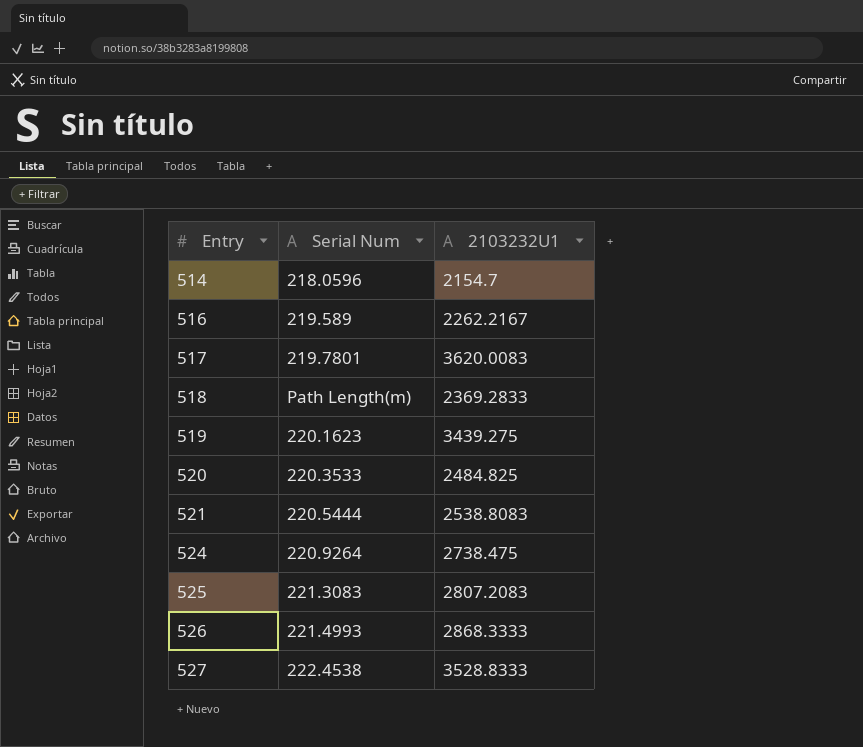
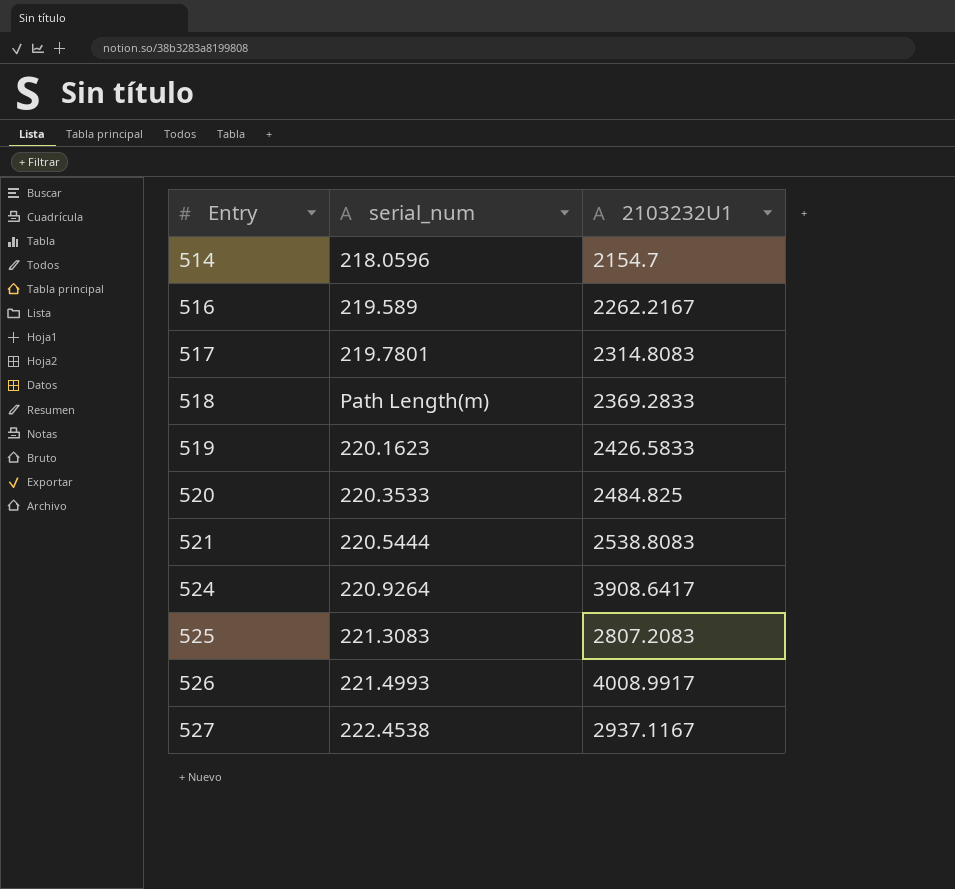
column name: Serial Num -> serial_num
517 | 2103232U1: 3620.0083 -> 2314.8083
519 | 2103232U1: 3439.275 -> 2426.5833
524 | 2103232U1: 2738.475 -> 3908.6417
526 | 2103232U1: 2868.3333 -> 4008.9917
527 | 2103232U1: 3528.8333 -> 2937.1167

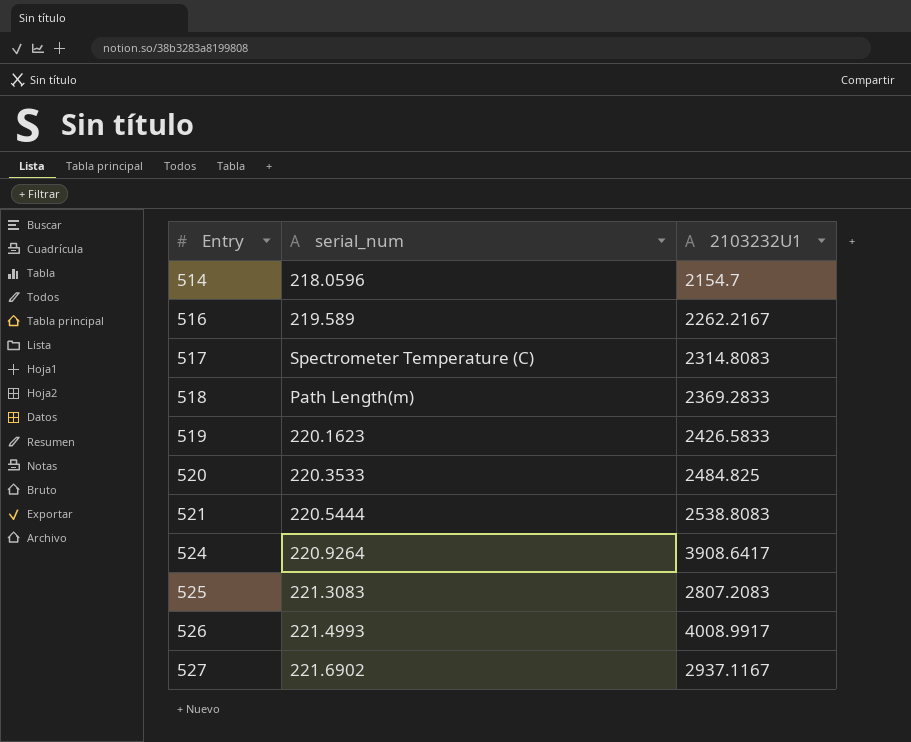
517 | serial_num: 219.7801 -> Spectrometer Temperature (C)
527 | serial_num: 222.4538 -> 221.6902

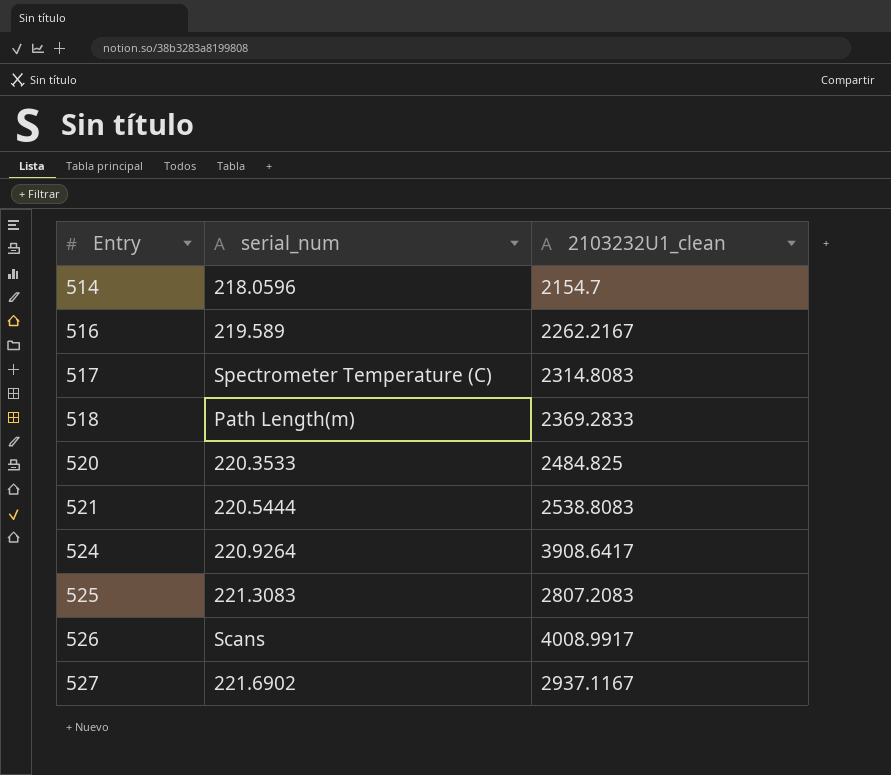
column name: 2103232U1 -> 2103232U1_clean
row 519: 220.1623 | 2426.5833 -> none
526 | serial_num: 221.4993 -> Scans

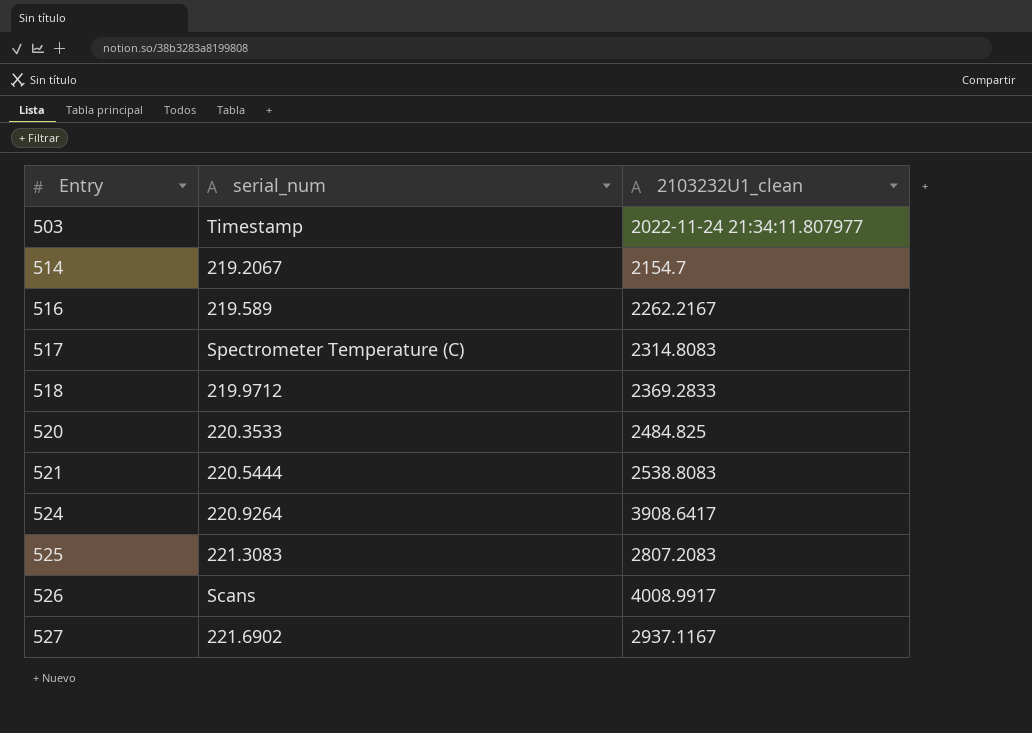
row 503: none -> Timestamp | 2022-11-24 21:34:11.807977
514 | serial_num: 218.0596 -> 219.2067
518 | serial_num: Path Length(m) -> 219.9712

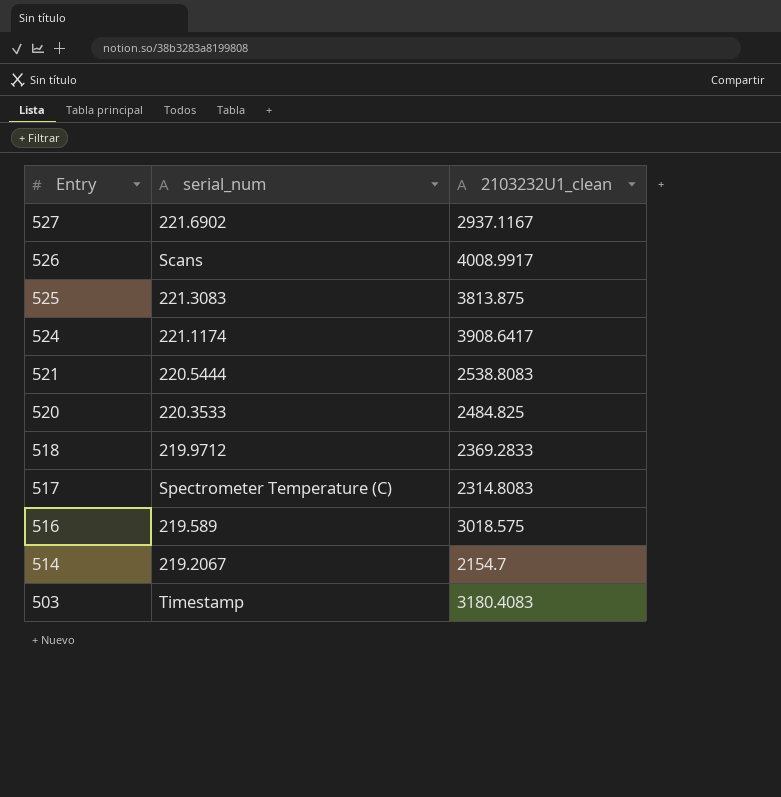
row order: Entry ascending -> Entry descending
525 | 2103232U1_clean: 2807.2083 -> 3813.875
524 | serial_num: 220.9264 -> 221.1174
516 | 2103232U1_clean: 2262.2167 -> 3018.575
503 | 2103232U1_clean: 2022-11-24 21:34:11.807977 -> 3180.4083

